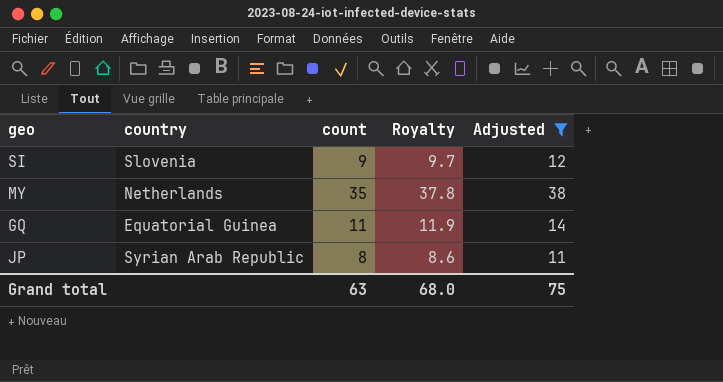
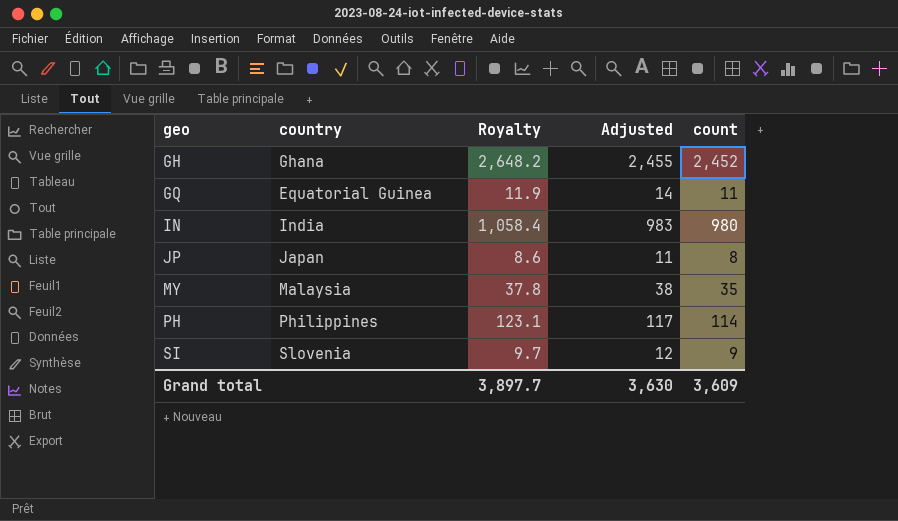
filter: Adjusted <= 38 -> none
row order: none -> geo ascending
column count | position: 3 -> 5
JP | country: Syrian Arab Republic -> Japan
MY | country: Netherlands -> Malaysia
Grand total | Royalty: 68.0 -> 3,897.7
Grand total | Adjusted: 75 -> 3,630
Grand total | count: 63 -> 3,609

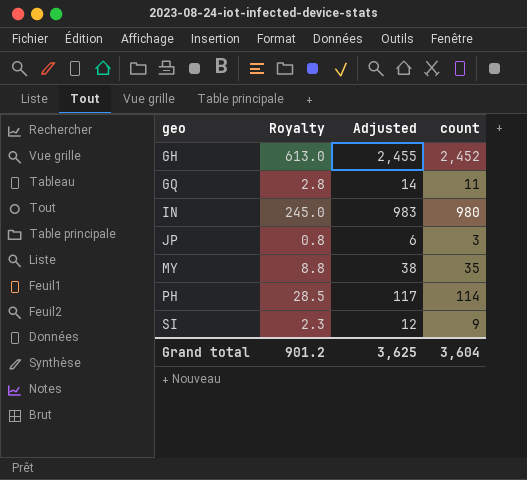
column country | position: 2 -> none
column Royalty | formula: [count] * 1.08 -> [count] * 0.25
JP | Adjusted: 11 -> 6
JP | count: 8 -> 3
Grand total | Royalty: 3,897.7 -> 901.2
Grand total | Adjusted: 3,630 -> 3,625
Grand total | count: 3,609 -> 3,604

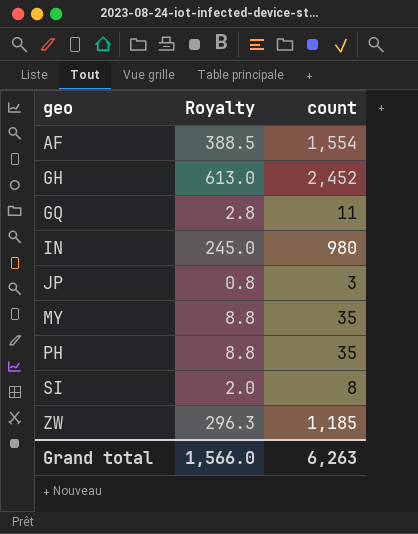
column Adjusted | formula: [count] + 3 -> none
row AF: none -> 388.5 | 1,554
PH | Royalty: 28.5 -> 8.8
PH | count: 114 -> 35
SI | Royalty: 2.3 -> 2.0
SI | count: 9 -> 8
row ZW: none -> 296.3 | 1,185
Grand total | Royalty: 901.2 -> 1,566.0
Grand total | count: 3,604 -> 6,263

